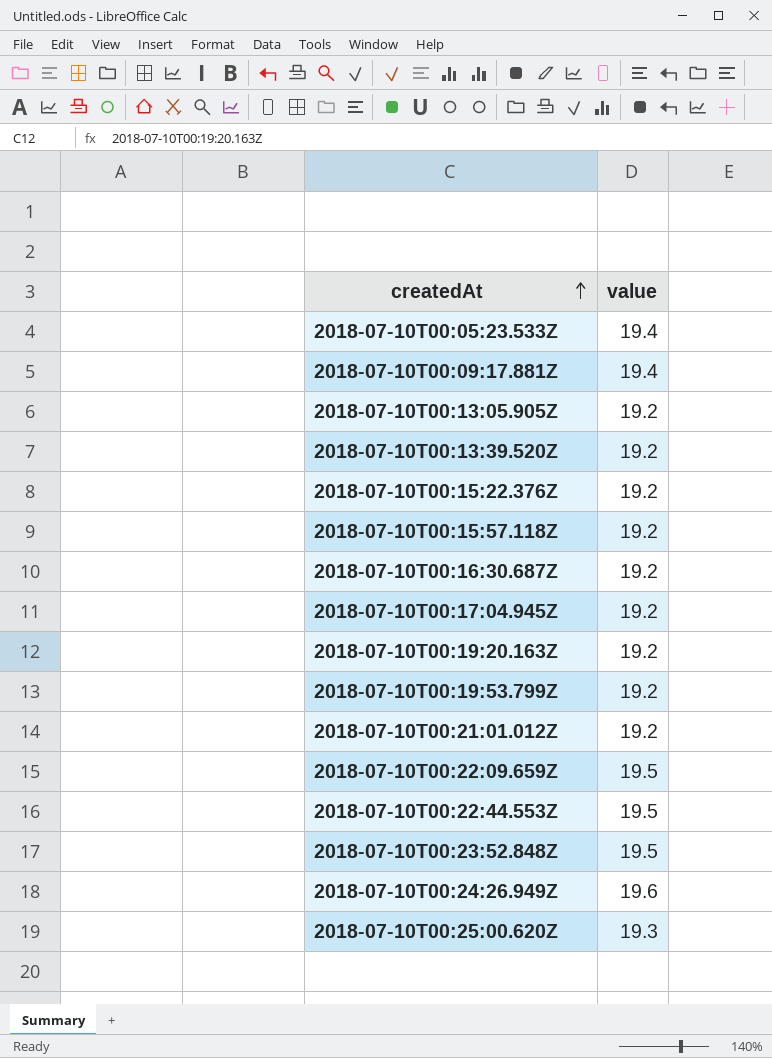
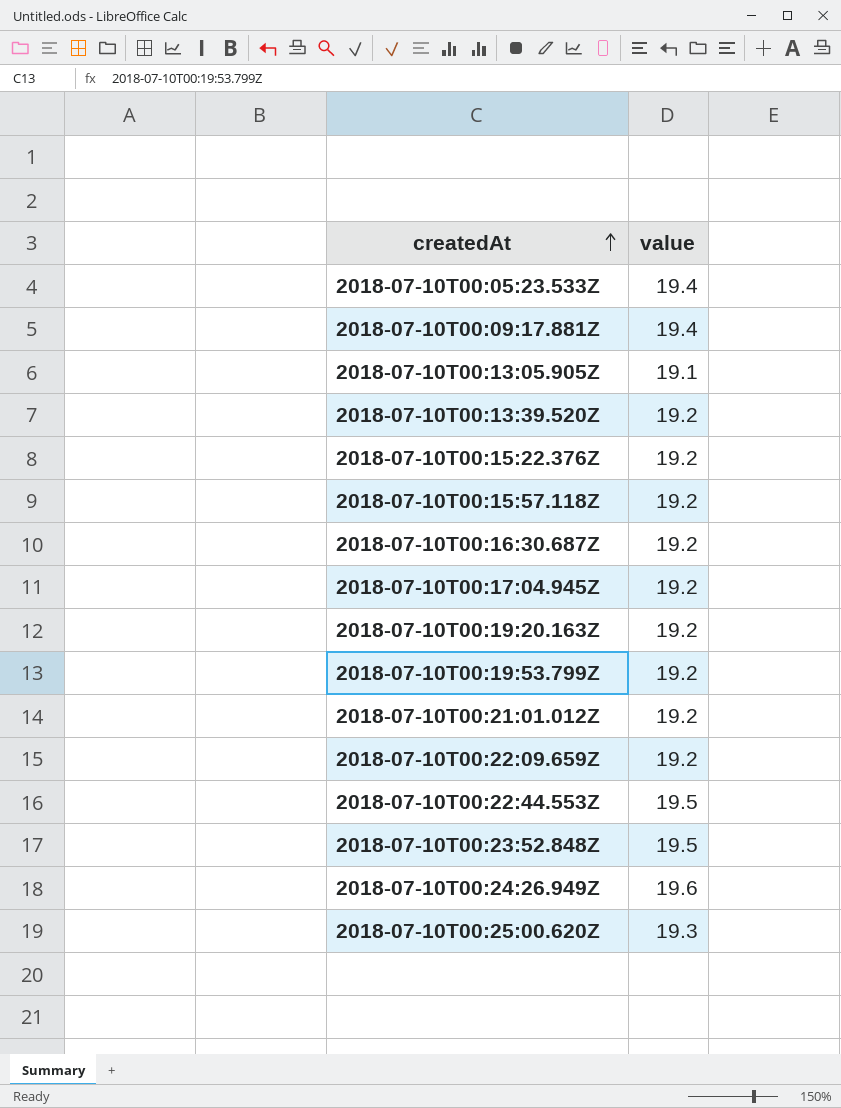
2018-07-10T00:13:05.905Z | value: 19.2 -> 19.1
2018-07-10T00:22:09.659Z | value: 19.5 -> 19.2

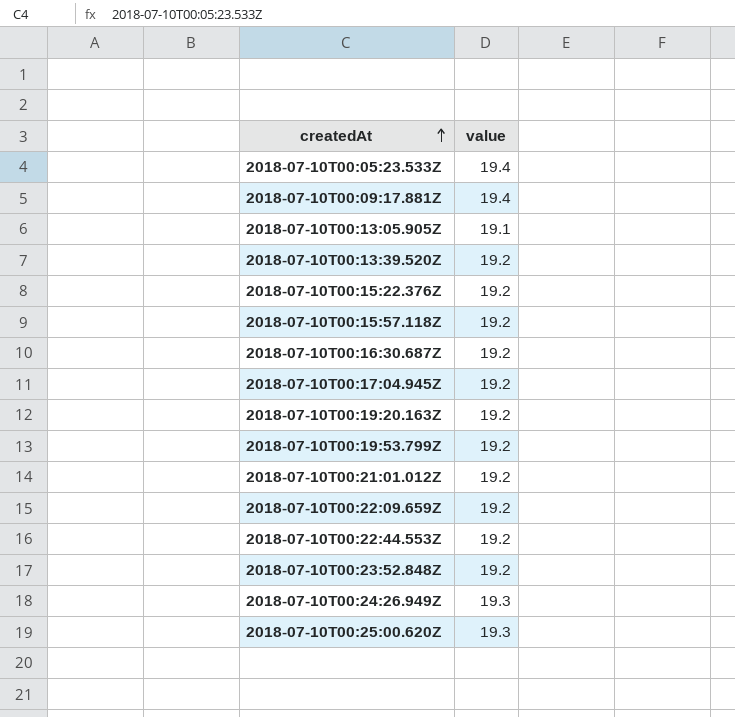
2018-07-10T00:22:44.553Z | value: 19.5 -> 19.2
2018-07-10T00:23:52.848Z | value: 19.5 -> 19.2
2018-07-10T00:24:26.949Z | value: 19.6 -> 19.3

